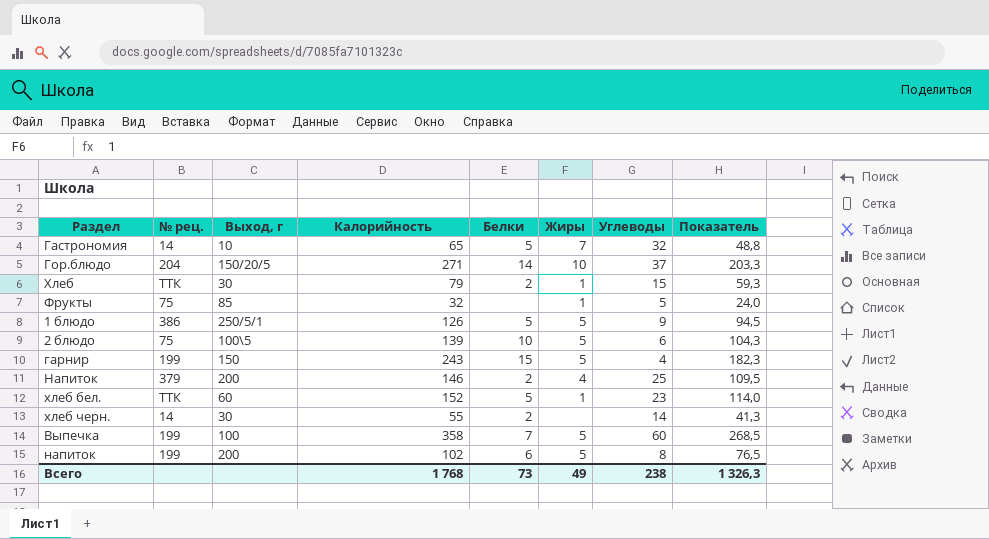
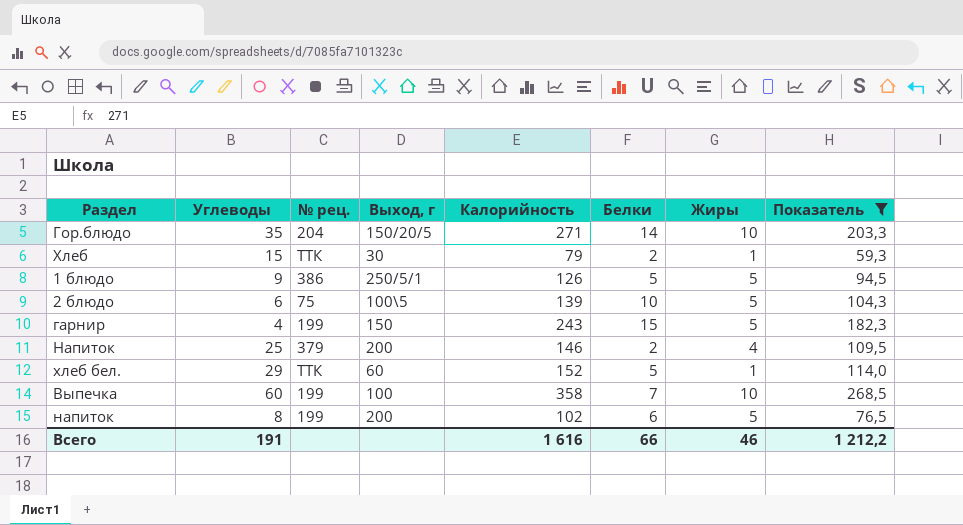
filter: none -> Показатель >= 59,3
column Углеводы | position: 7 -> 2
Гор.блюдо | Углеводы: 37 -> 35
хлеб бел. | Углеводы: 23 -> 29
Выпечка | Жиры: 5 -> 10
Всего | Углеводы: 238 -> 191
Всего | Калорийность: 1 768 -> 1 616
Всего | Белки: 73 -> 66
Всего | Жиры: 49 -> 46
Всего | Показатель: 1 326,3 -> 1 212,2

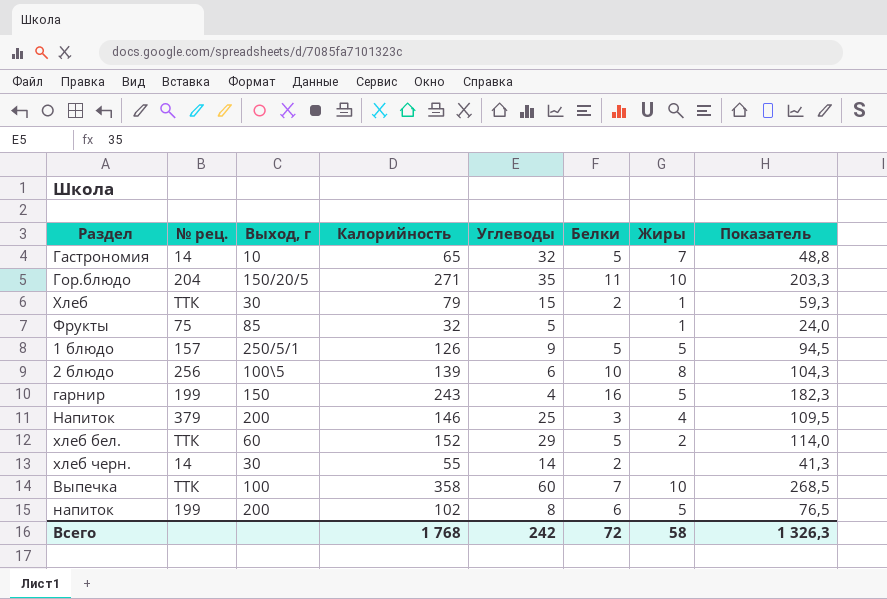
filter: Показатель >= 59,3 -> none
column Углеводы | position: 2 -> 5
Гор.блюдо | Белки: 14 -> 11
1 блюдо | № рец.: 386 -> 157
2 блюдо | № рец.: 75 -> 256
2 блюдо | Жиры: 5 -> 8
гарнир | Белки: 15 -> 16
Напиток | Белки: 2 -> 3
хлеб бел. | Жиры: 1 -> 2
Выпечка | № рец.: 199 -> ТТК
Всего | Калорийность: 1 616 -> 1 768
Всего | Углеводы: 191 -> 242
Всего | Белки: 66 -> 72
Всего | Жиры: 46 -> 58
Всего | Показатель: 1 212,2 -> 1 326,3

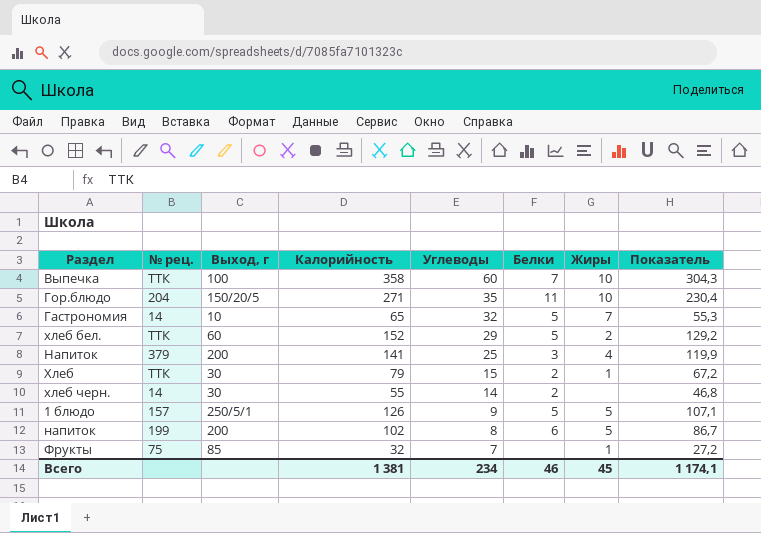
row order: none -> Углеводы descending
column Показатель | formula: [Калорийность] * 0,75 -> [Калорийность] * 0,85
row 2 блюдо: 256 | 100\5 | 139 | 6 | 10 | 8 | 104,3 -> none
row гарнир: 199 | 150 | 243 | 4 | 16 | 5 | 182,3 -> none
Напиток | Калорийность: 146 -> 141
Фрукты | Углеводы: 5 -> 7
Всего | Калорийность: 1 768 -> 1 381
Всего | Углеводы: 242 -> 234
Всего | Белки: 72 -> 46
Всего | Жиры: 58 -> 45
Всего | Показатель: 1 326,3 -> 1 174,1

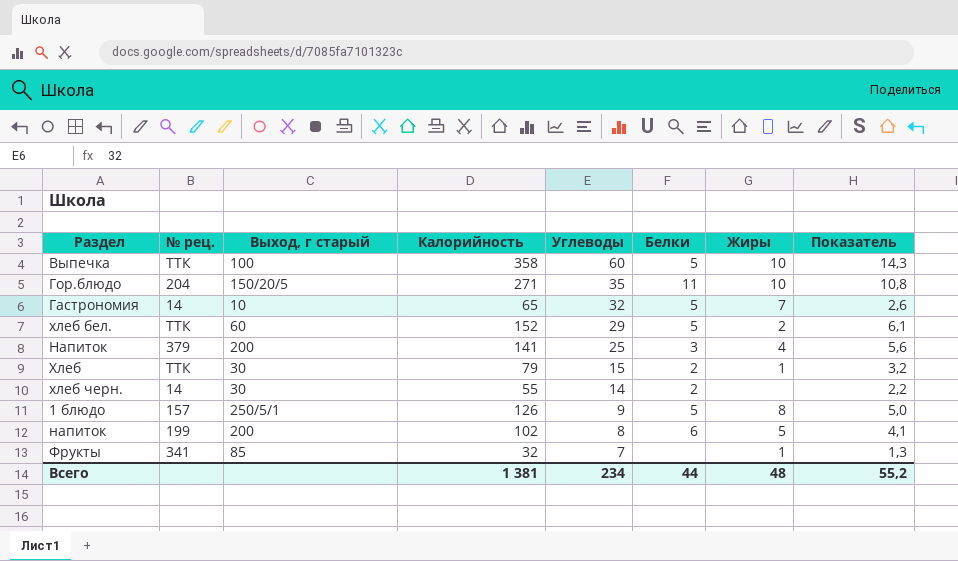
column name: Выход, г -> Выход, г старый
column Показатель | formula: [Калорийность] * 0,85 -> [Калорийность] * 0,04
Выпечка | Белки: 7 -> 5
1 блюдо | Жиры: 5 -> 8
Фрукты | № рец.: 75 -> 341
Всего | Белки: 46 -> 44
Всего | Жиры: 45 -> 48
Всего | Показатель: 1 174,1 -> 55,2

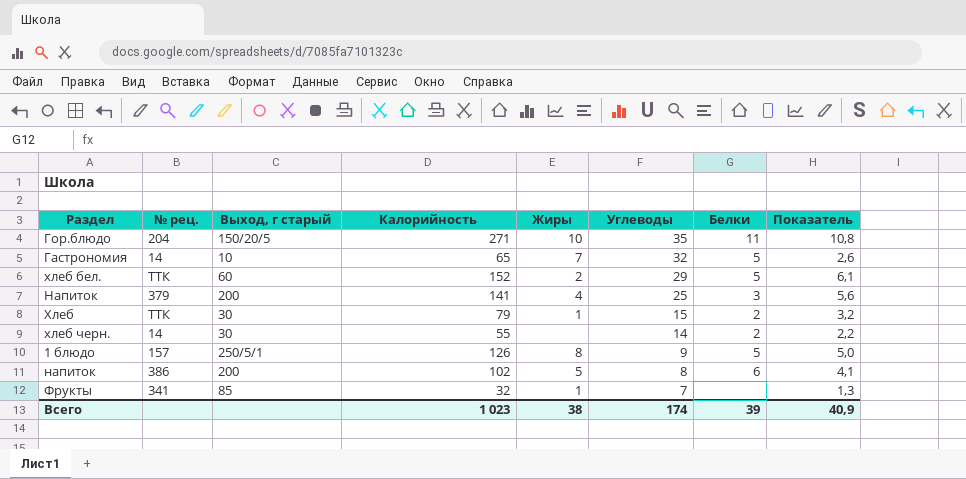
column Жиры | position: 7 -> 5
row Выпечка: ТТК | 100 | 358 | 60 | 5 | 10 | 14,3 -> none
напиток | № рец.: 199 -> 386
Всего | Калорийность: 1 381 -> 1 023
Всего | Жиры: 48 -> 38
Всего | Углеводы: 234 -> 174
Всего | Белки: 44 -> 39
Всего | Показатель: 55,2 -> 40,9

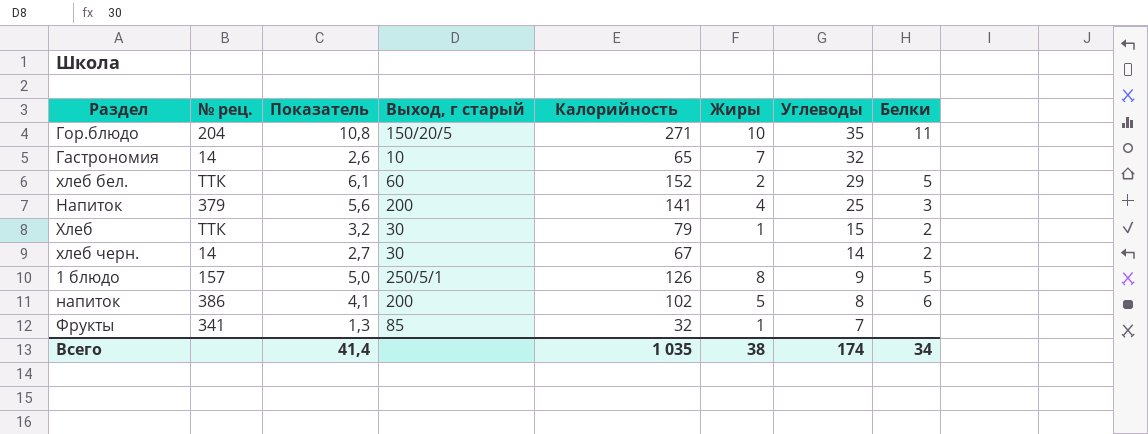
column Показатель | position: 8 -> 3
Гастрономия | Белки: 5 -> none
хлеб черн. | Показатель: 2,2 -> 2,7
хлеб черн. | Калорийность: 55 -> 67
Всего | Показатель: 40,9 -> 41,4
Всего | Калорийность: 1 023 -> 1 035
Всего | Белки: 39 -> 34

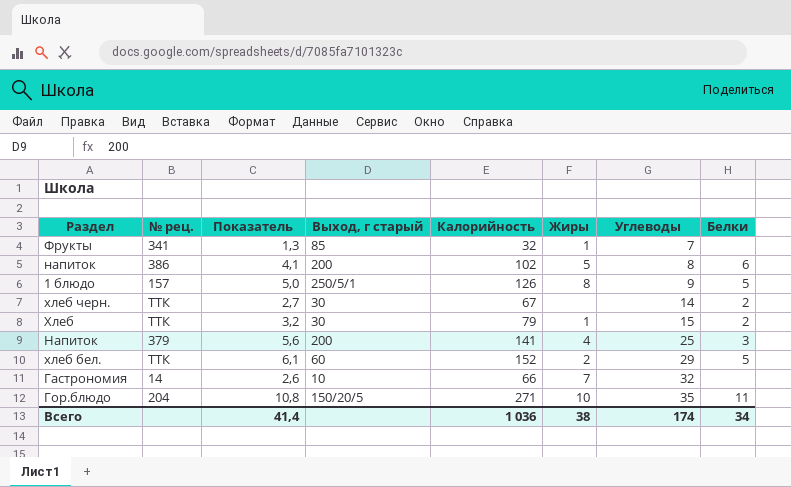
row order: Углеводы descending -> Углеводы ascending
хлеб черн. | № рец.: 14 -> ТТК
Гастрономия | Калорийность: 65 -> 66
Всего | Калорийность: 1 035 -> 1 036

